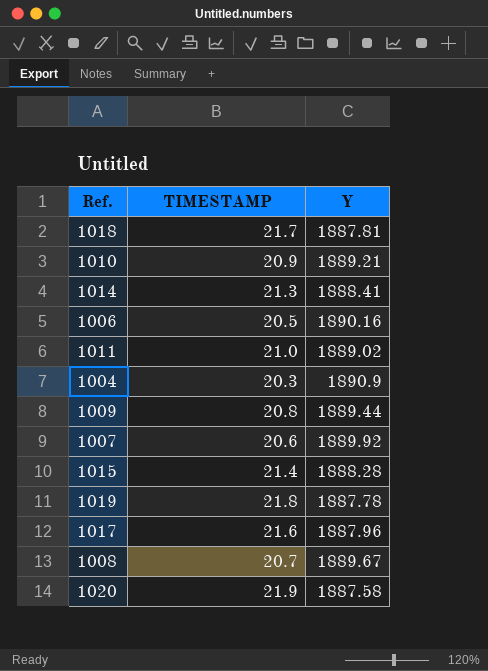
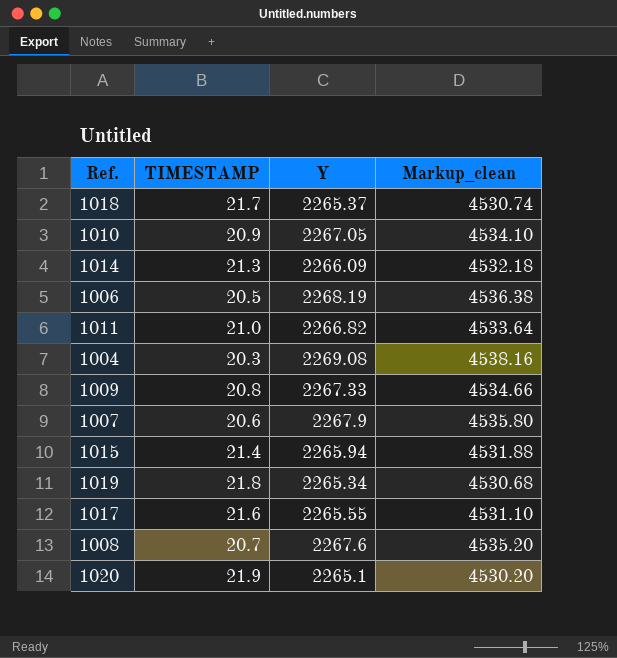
column Markup_clean | formula: none -> [Y] * 2
1018 | Y: 1887.81 -> 2265.37
1010 | Y: 1889.21 -> 2267.05
1014 | Y: 1888.41 -> 2266.09
1006 | Y: 1890.16 -> 2268.19
1011 | Y: 1889.02 -> 2266.82
1004 | Y: 1890.9 -> 2269.08
1009 | Y: 1889.44 -> 2267.33
1007 | Y: 1889.92 -> 2267.9
1015 | Y: 1888.28 -> 2265.94
1019 | Y: 1887.78 -> 2265.34
1017 | Y: 1887.96 -> 2265.55
1008 | Y: 1889.67 -> 2267.6
1020 | Y: 1887.58 -> 2265.1

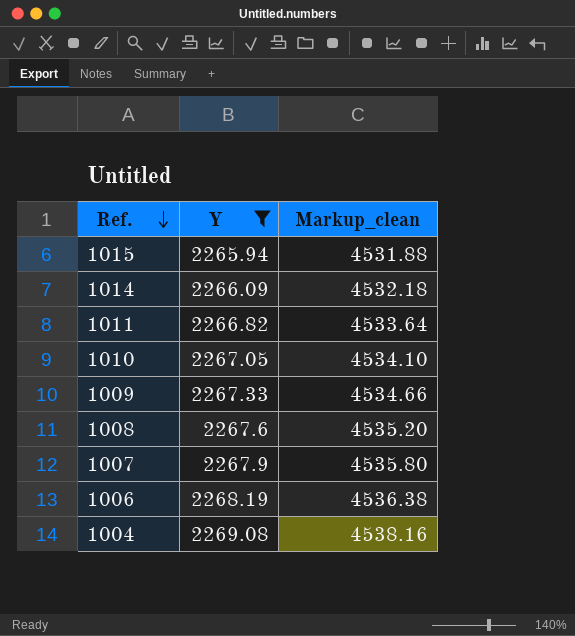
filter: none -> Y >= 2265.94
row order: none -> Ref. descending
column TIMESTAMP | position: 2 -> none

